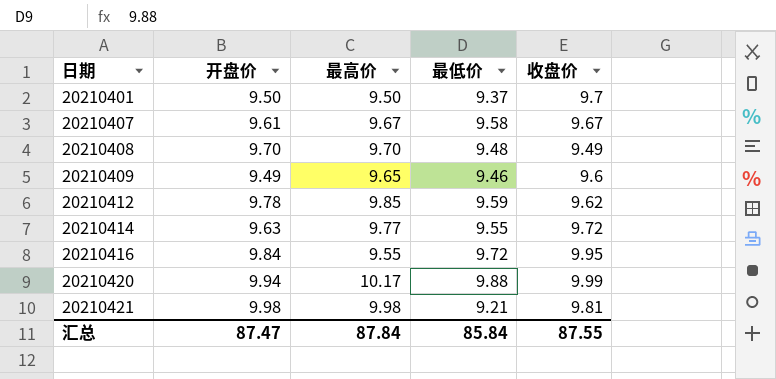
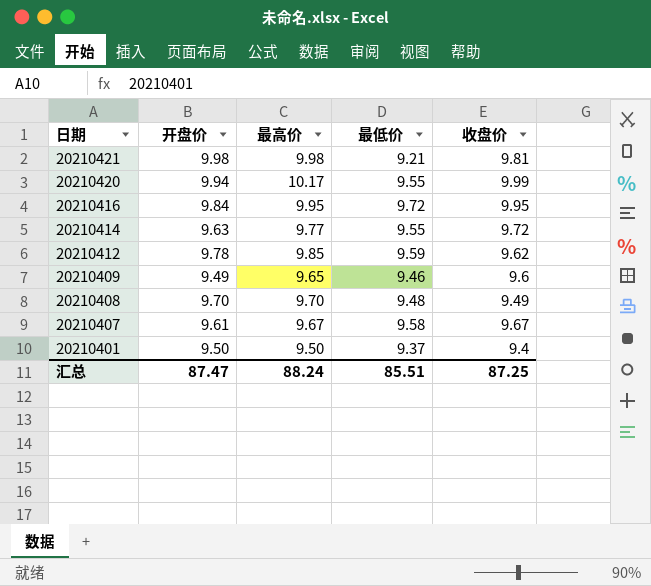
row order: 日期 ascending -> 日期 descending
20210420 | 最低价: 9.88 -> 9.55
20210416 | 最高价: 9.55 -> 9.95
20210401 | 收盘价: 9.7 -> 9.4
汇总 | 最高价: 87.84 -> 88.24
汇总 | 最低价: 85.84 -> 85.51
汇总 | 收盘价: 87.55 -> 87.25

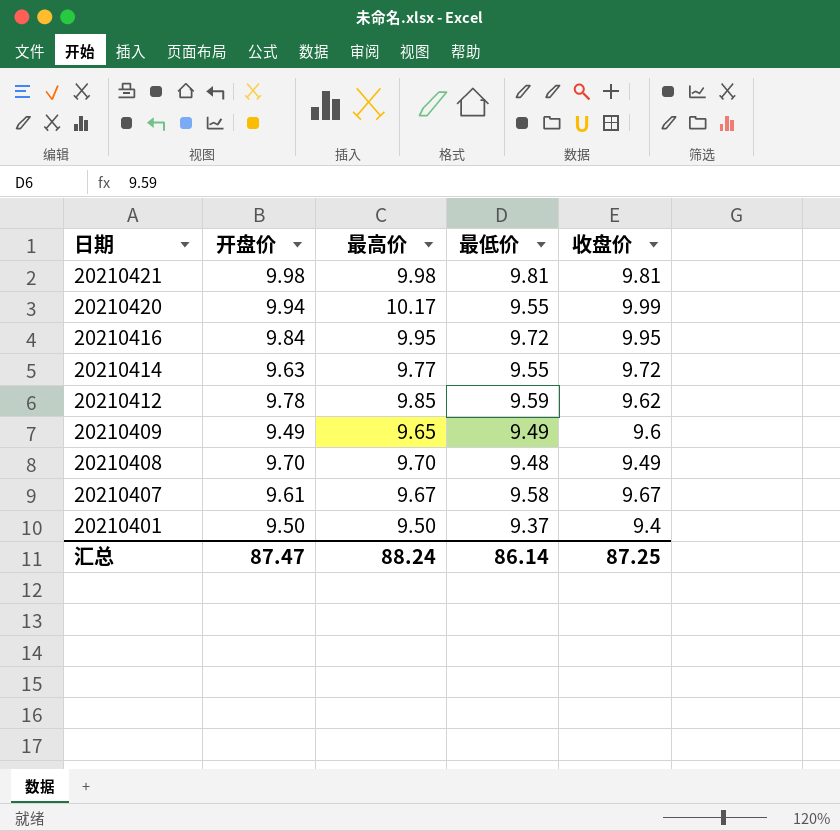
20210421 | 最低价: 9.21 -> 9.81
20210409 | 最低价: 9.46 -> 9.49
汇总 | 最低价: 85.51 -> 86.14

